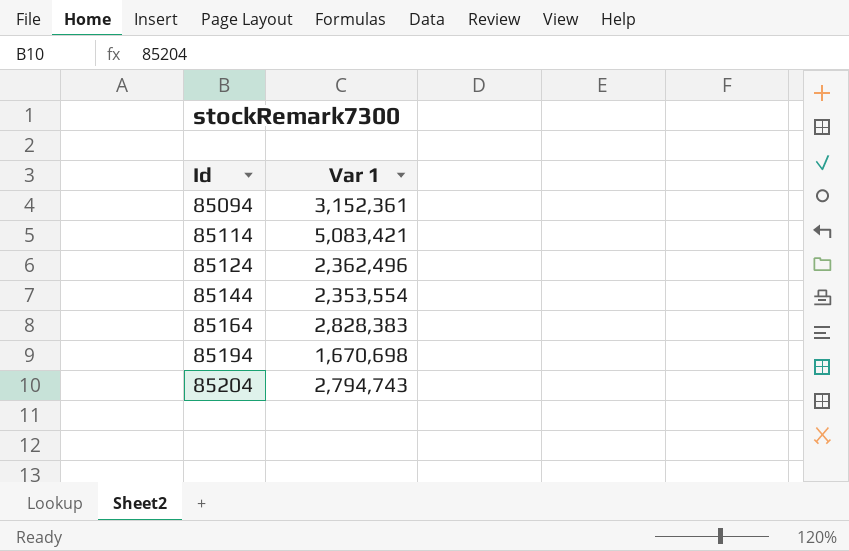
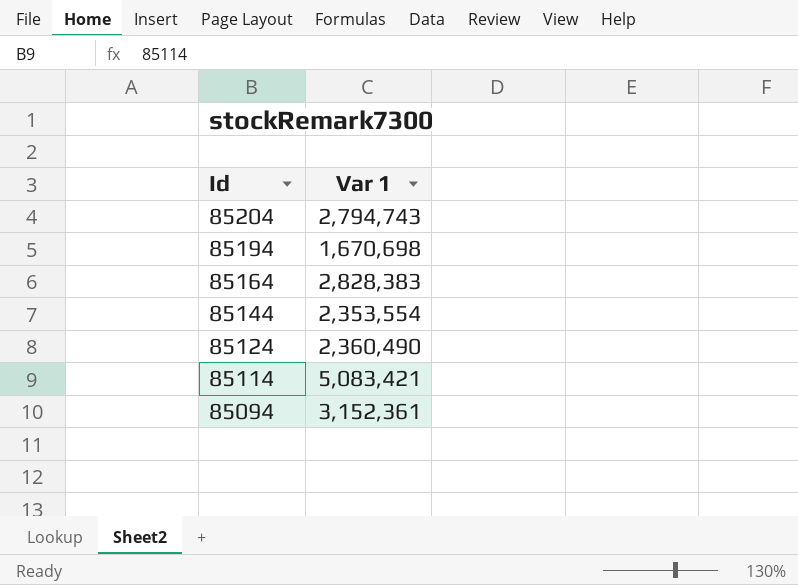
row order: Id ascending -> Id descending
85124 | Var 1: 2,362,496 -> 2,360,490

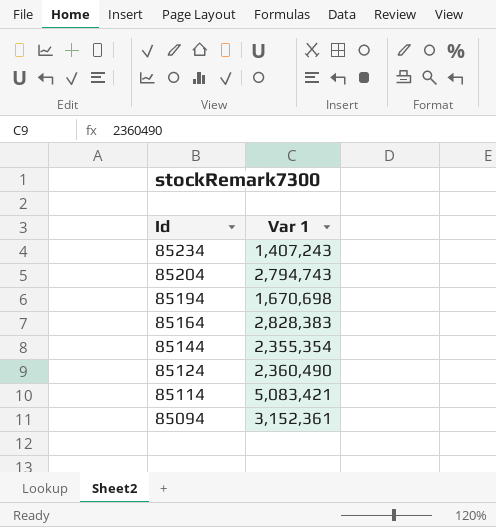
row 85234: none -> 1,407,243
85144 | Var 1: 2,353,554 -> 2,355,354

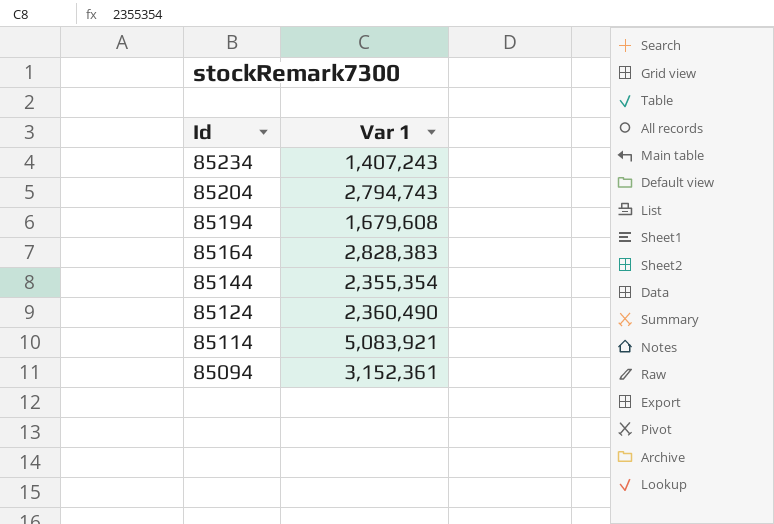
85194 | Var 1: 1,670,698 -> 1,679,608
85114 | Var 1: 5,083,421 -> 5,083,921

